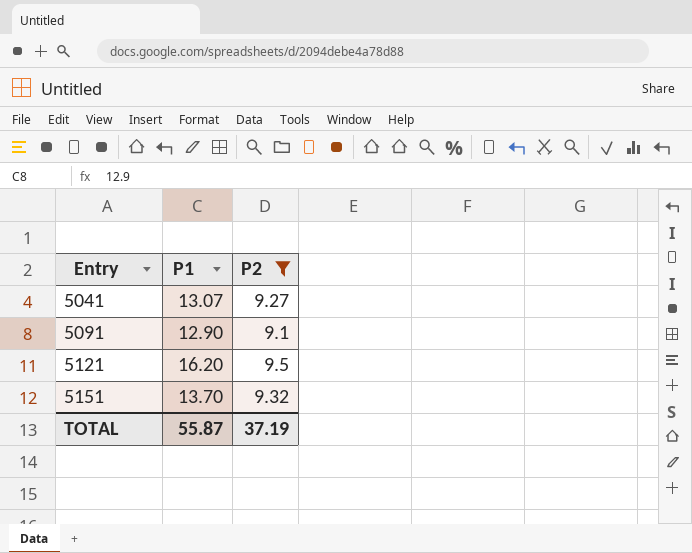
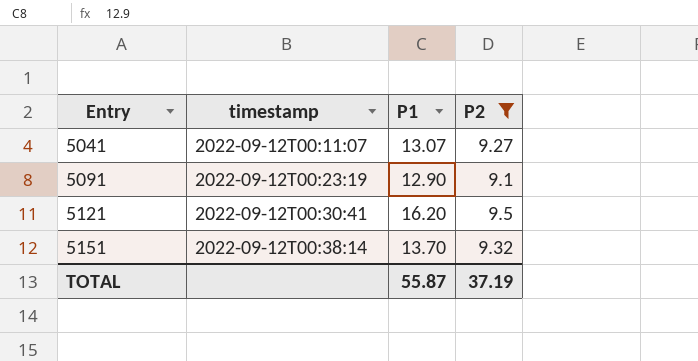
column timestamp | position: none -> 2

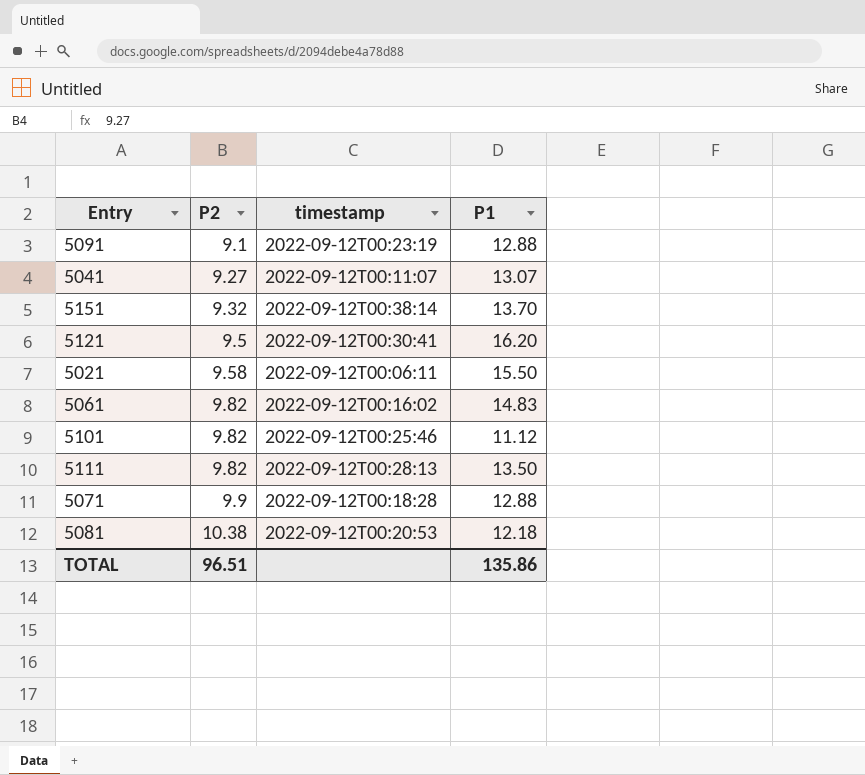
filter: P2 <= 9.5 -> none
row order: Entry ascending -> P2 ascending
column P2 | position: 4 -> 2
5091 | P1: 12.90 -> 12.88
TOTAL | P2: 37.19 -> 96.51
TOTAL | P1: 55.87 -> 135.86

